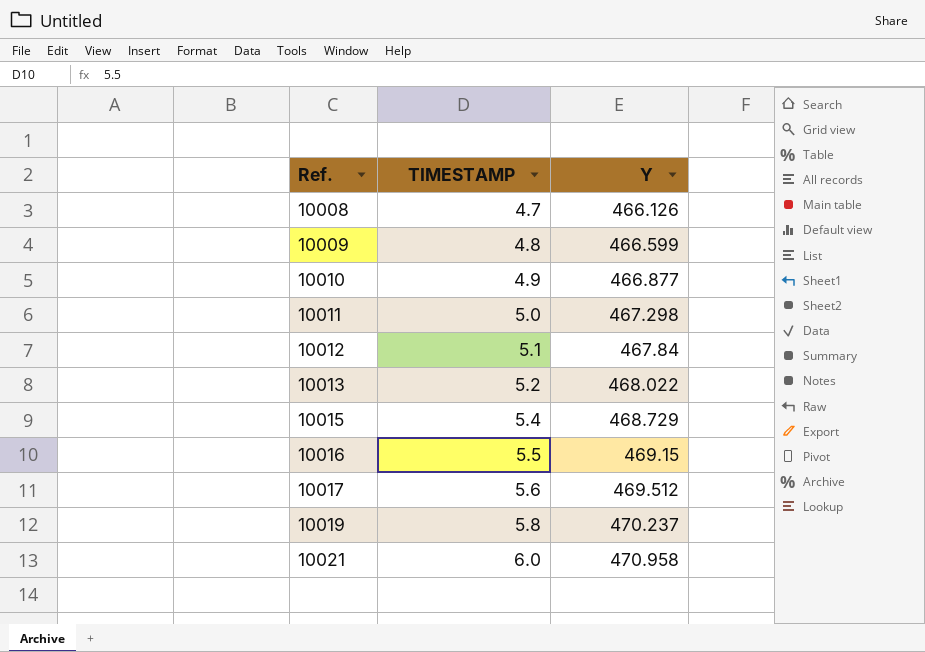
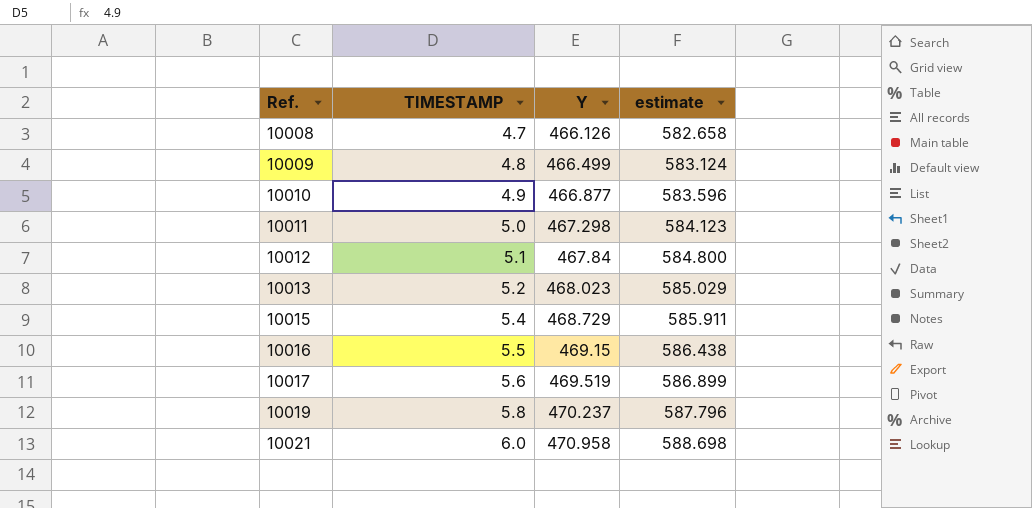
column estimate | formula: none -> [Y] * 1.25
10009 | Y: 466.599 -> 466.499
10013 | Y: 468.022 -> 468.023
10017 | Y: 469.512 -> 469.519

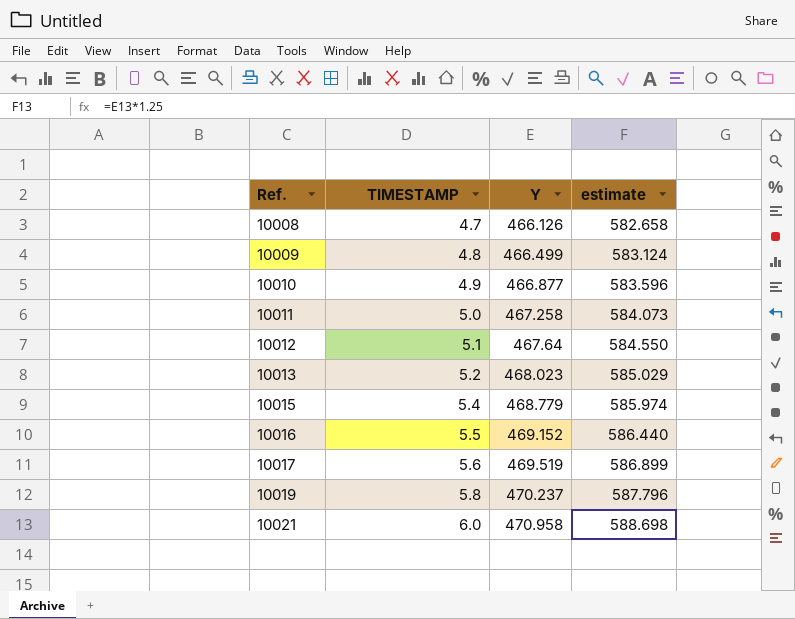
10011 | Y: 467.298 -> 467.258
10011 | estimate: 584.123 -> 584.073
10012 | Y: 467.84 -> 467.64
10012 | estimate: 584.800 -> 584.550
10015 | Y: 468.729 -> 468.779
10015 | estimate: 585.911 -> 585.974
10016 | Y: 469.15 -> 469.152
10016 | estimate: 586.438 -> 586.440

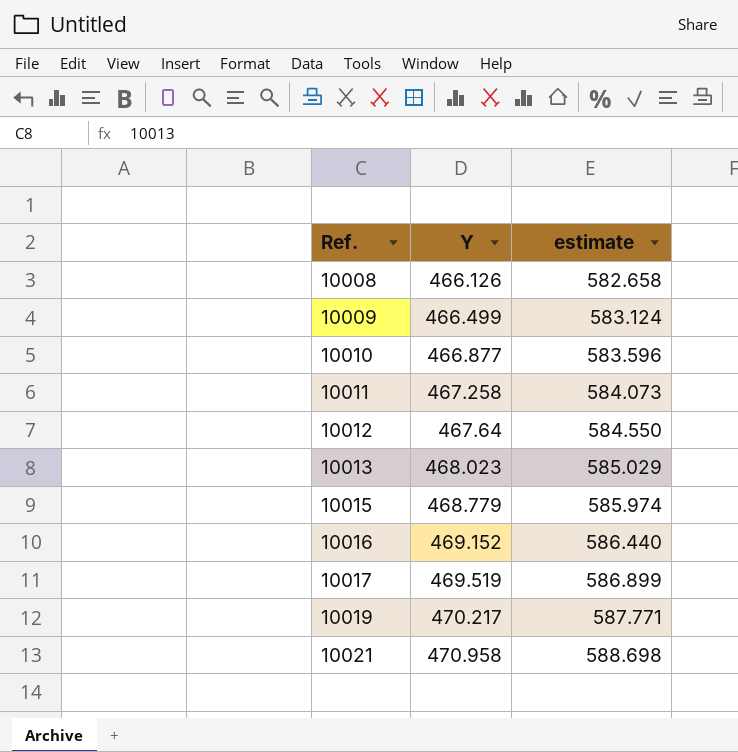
column TIMESTAMP | position: 2 -> none
10019 | Y: 470.237 -> 470.217
10019 | estimate: 587.796 -> 587.771

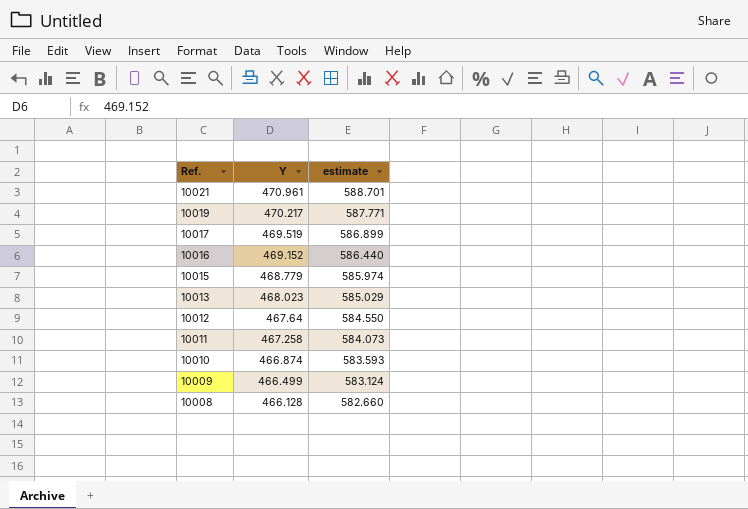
row order: Ref. ascending -> Ref. descending
10021 | Y: 470.958 -> 470.961
10021 | estimate: 588.698 -> 588.701
10010 | Y: 466.877 -> 466.874
10010 | estimate: 583.596 -> 583.593
10008 | Y: 466.126 -> 466.128
10008 | estimate: 582.658 -> 582.660

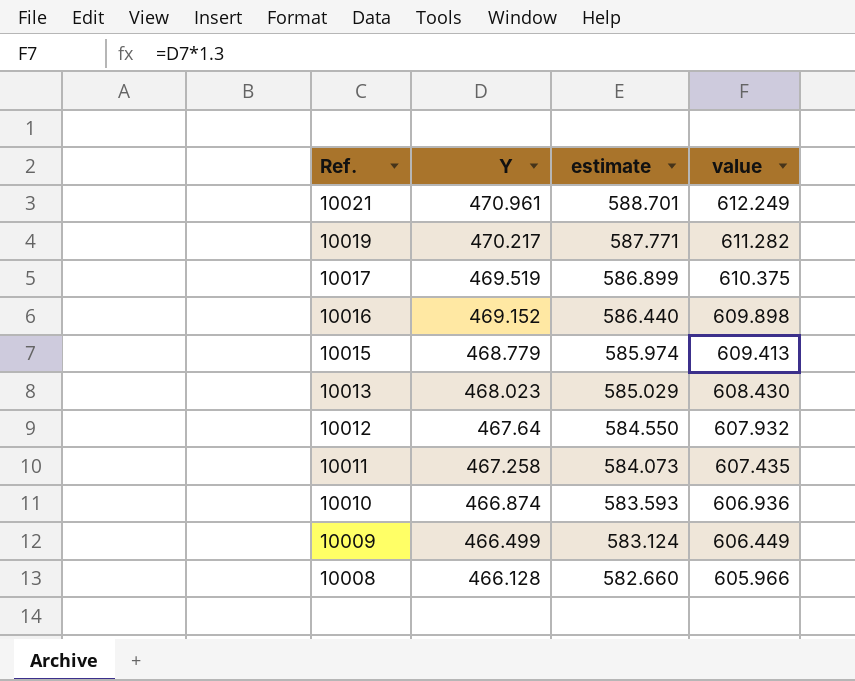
column value | formula: none -> [Y] * 1.3

